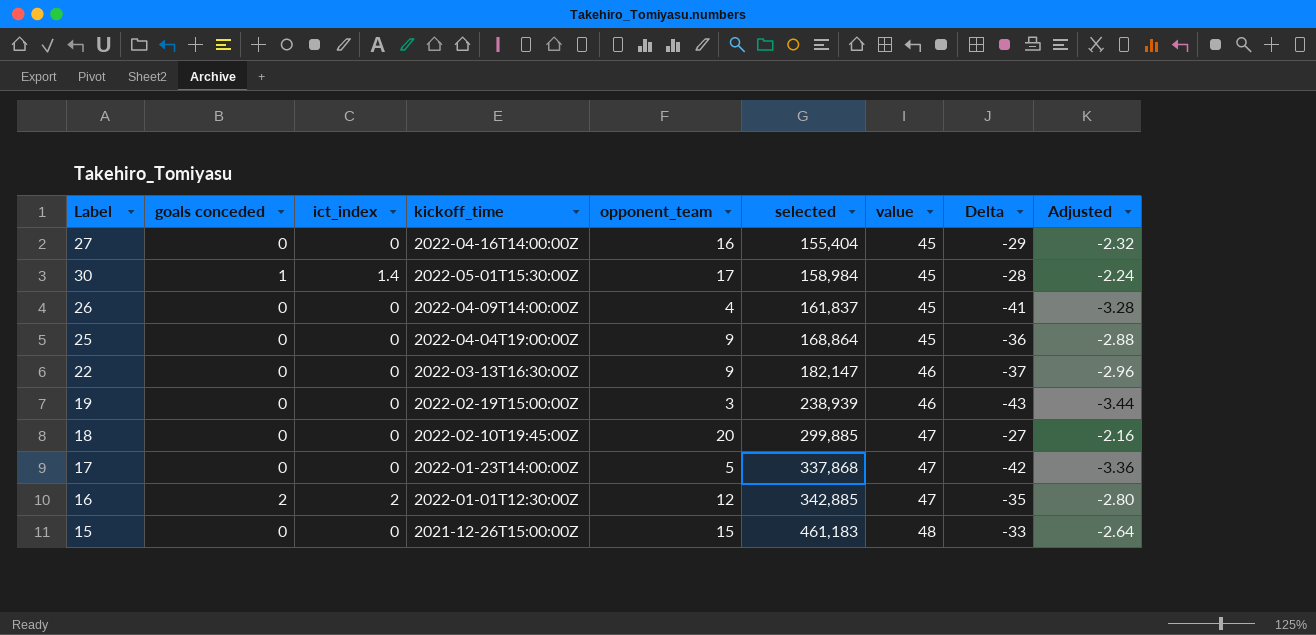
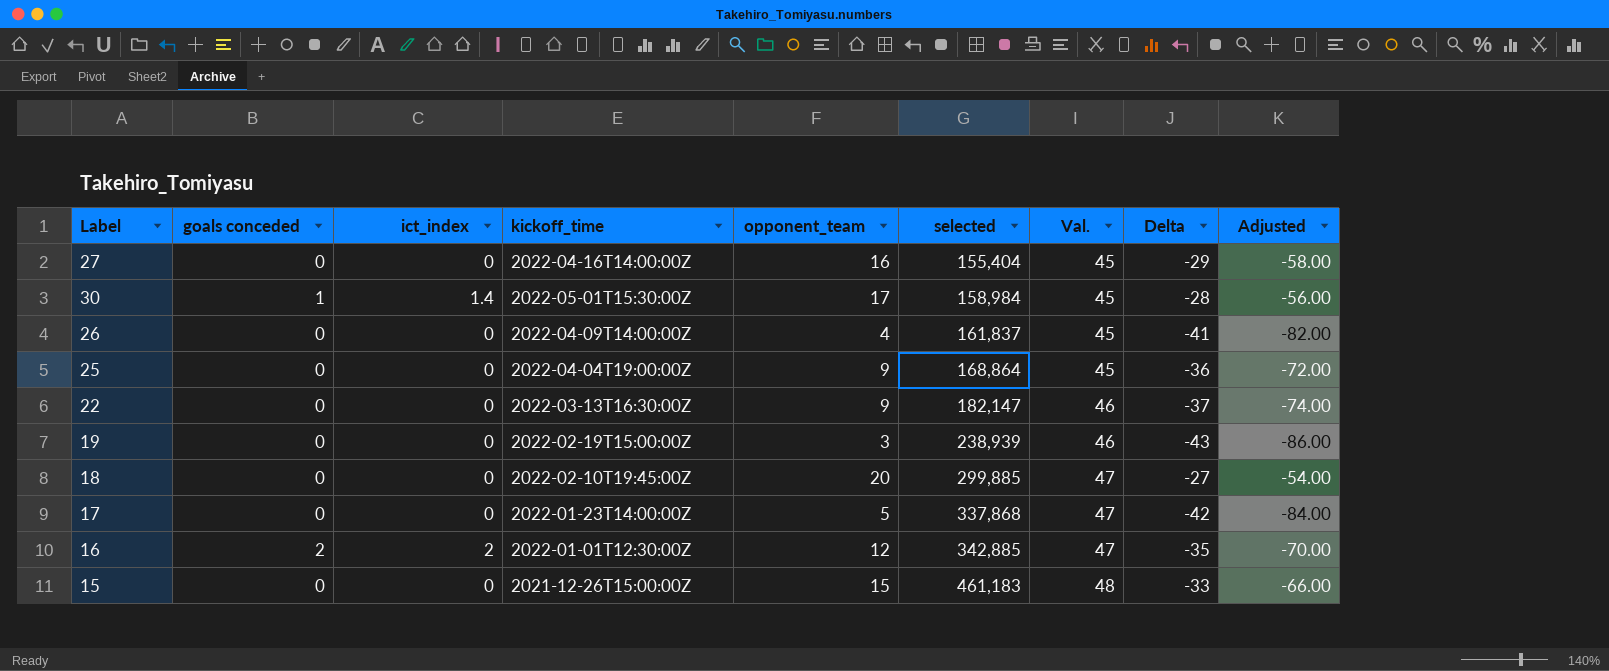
column name: value -> Val.
column Adjusted | formula: [Delta] * 0.08 -> [Delta] * 2

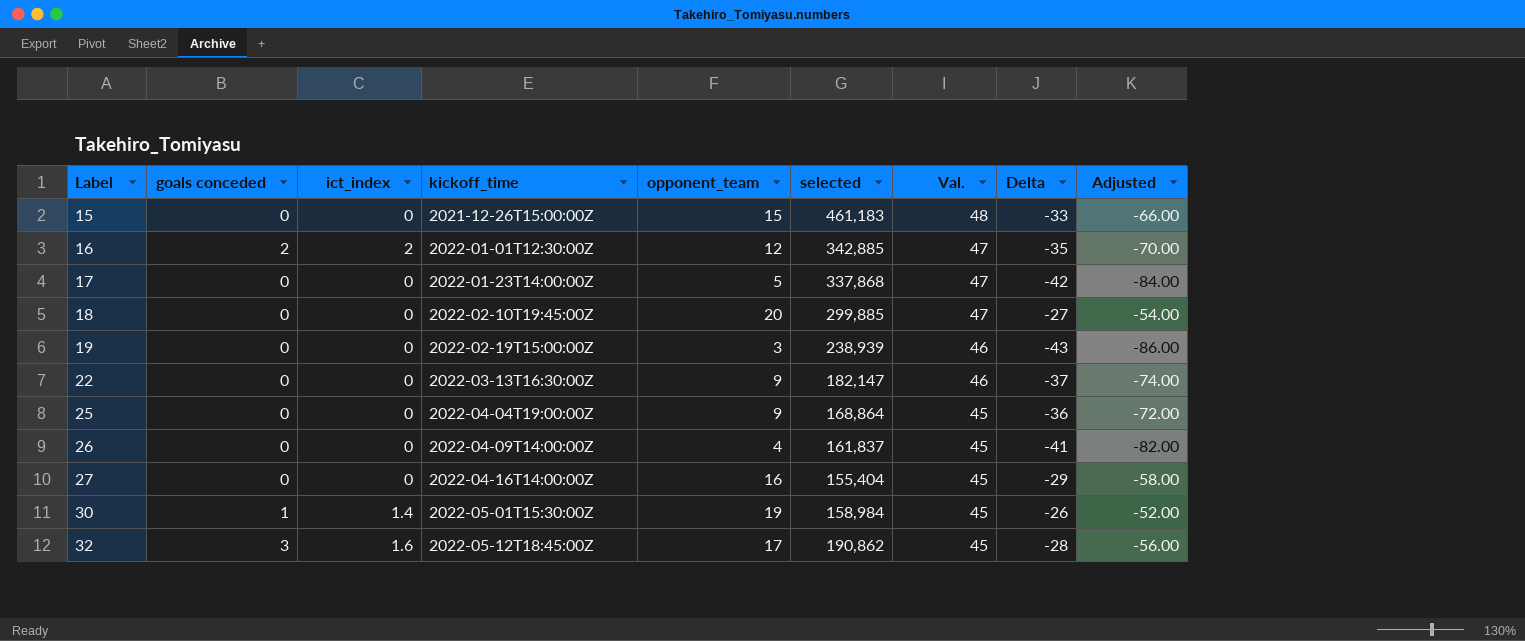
row order: selected ascending -> Label ascending
30 | opponent_team: 17 -> 19
30 | Delta: -28 -> -26
30 | Adjusted: -56.00 -> -52.00
row 32: none -> 3 | 1.6 | 2022-05-12T18:45:00Z | 17 | 190,862 | 45 | -28 | -56.00

